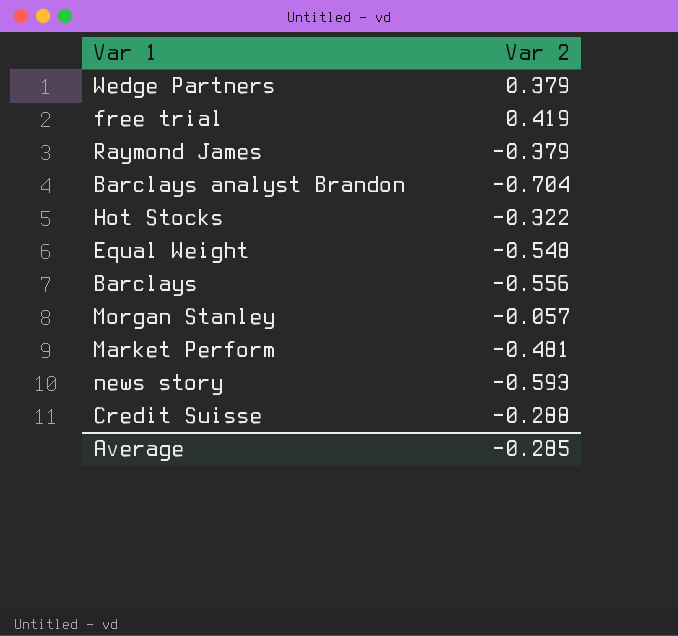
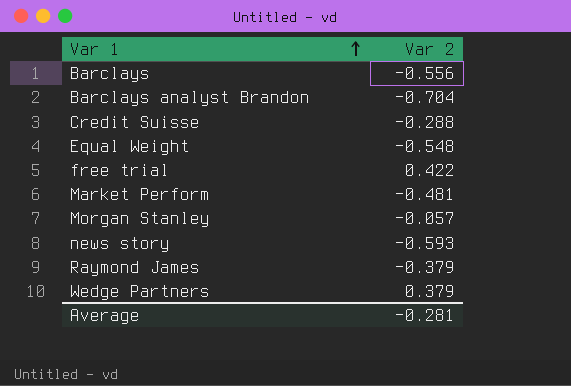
row order: none -> Var 1 ascending
row Hot Stocks: -0.322 -> none
free trial | Var 2: 0.419 -> 0.422
Average | Var 2: -0.285 -> -0.281

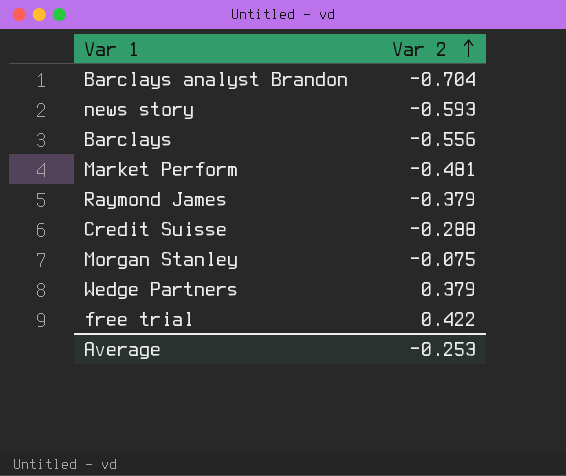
row order: Var 1 ascending -> Var 2 ascending
row Equal Weight: -0.548 -> none
Morgan Stanley | Var 2: -0.057 -> -0.075
Average | Var 2: -0.281 -> -0.253

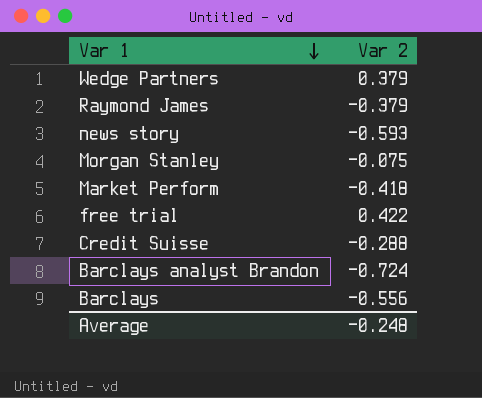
row order: Var 2 ascending -> Var 1 descending
Market Perform | Var 2: -0.481 -> -0.418
Barclays analyst Brandon | Var 2: -0.704 -> -0.724
Average | Var 2: -0.253 -> -0.248

